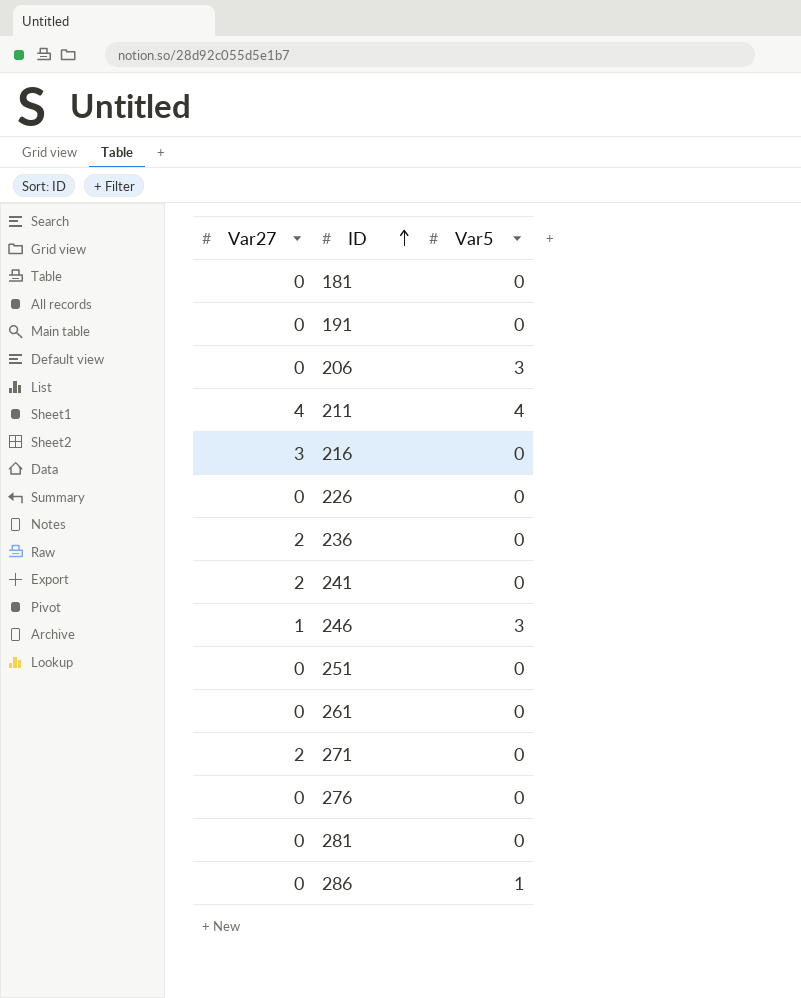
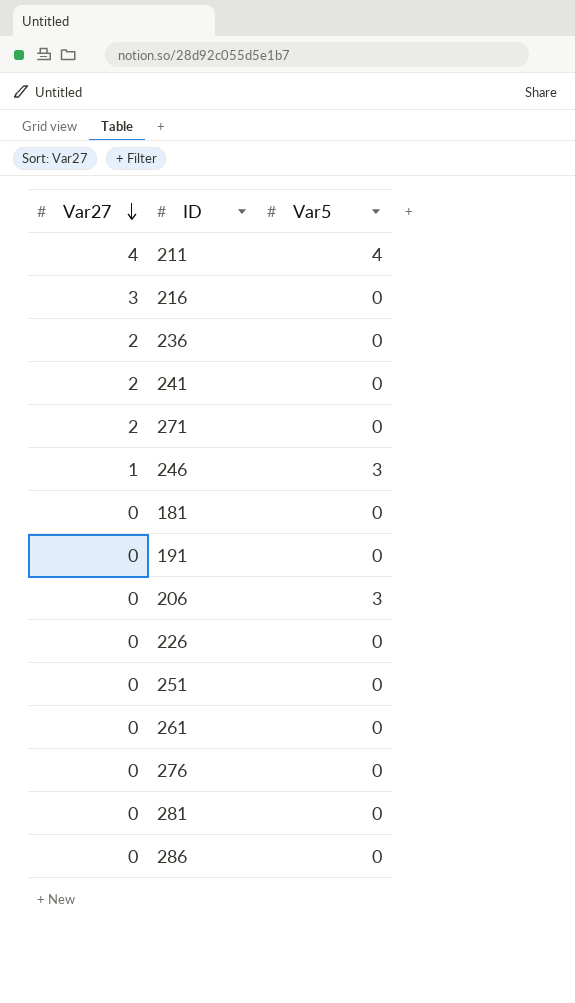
row order: ID ascending -> Var27 descending
286 | Var5: 1 -> 0

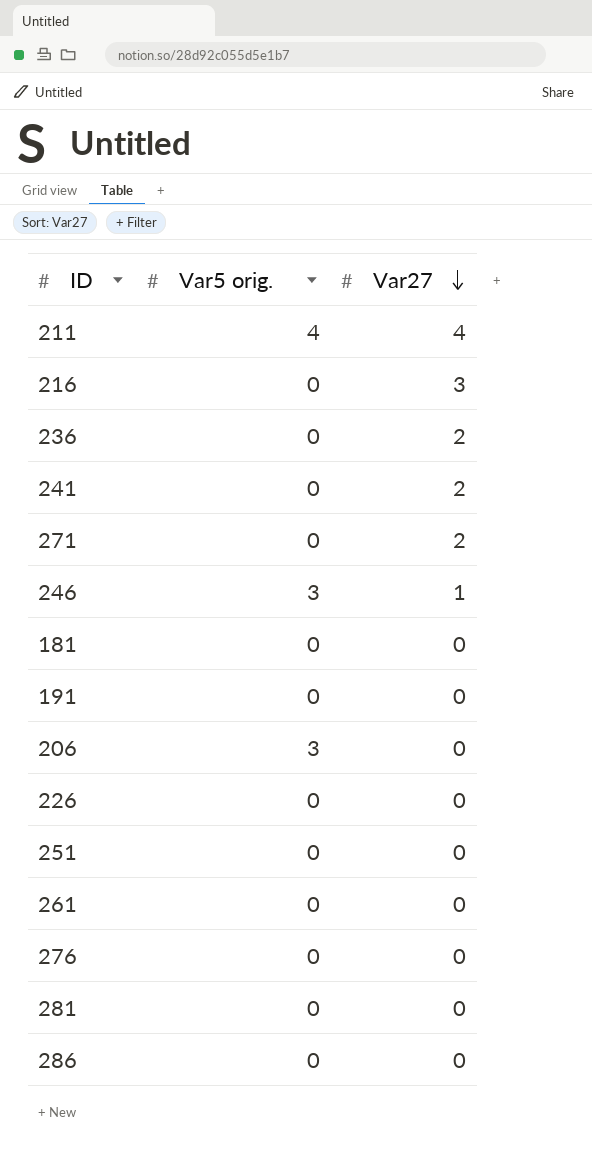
column name: Var5 -> Var5 orig.
column Var27 | position: 1 -> 3

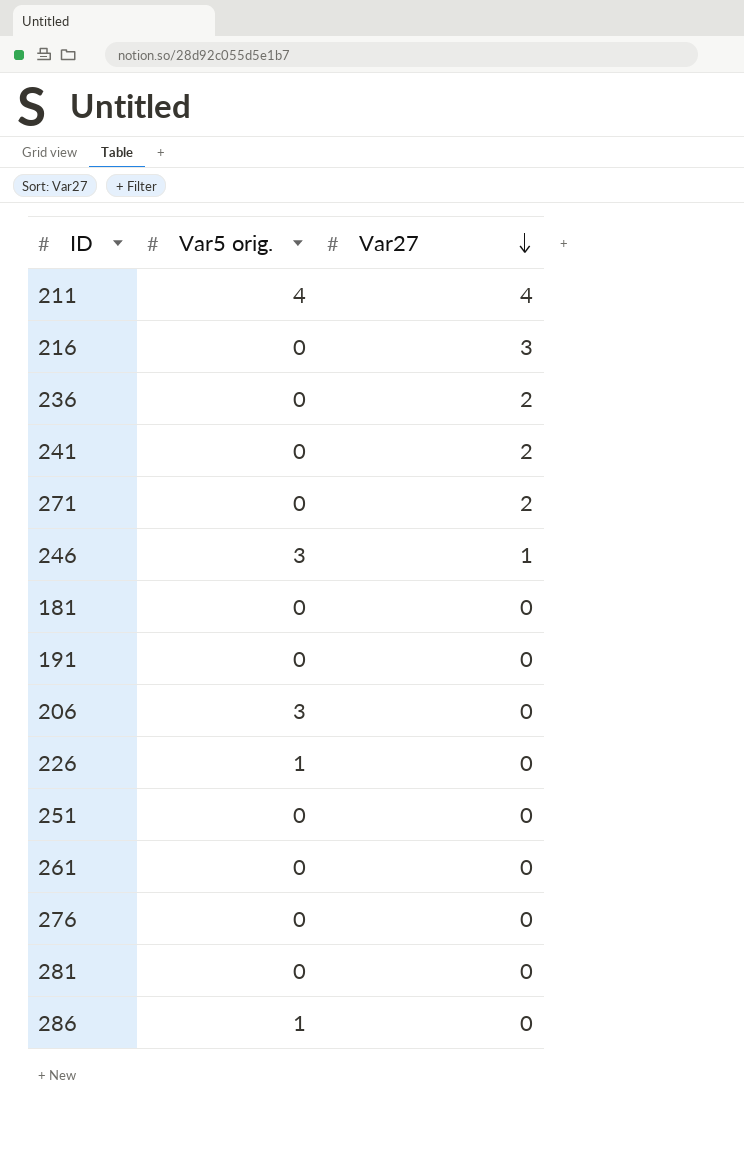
226 | Var5 orig.: 0 -> 1
286 | Var5 orig.: 0 -> 1

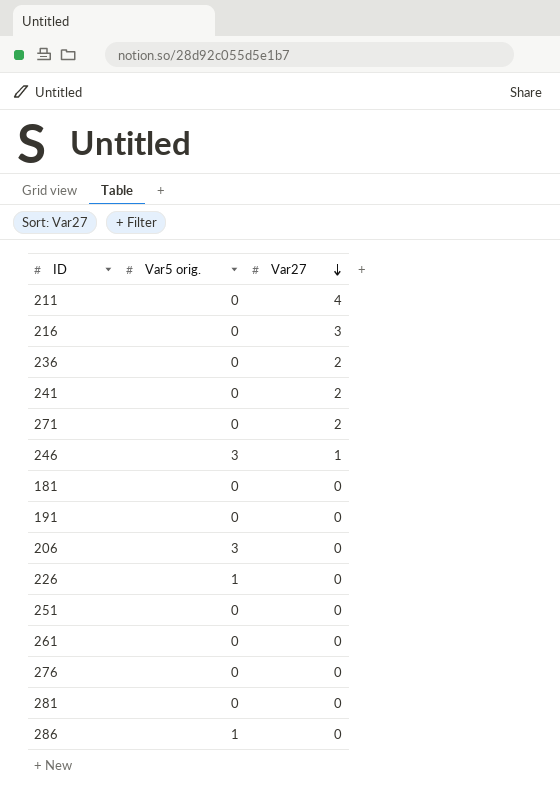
211 | Var5 orig.: 4 -> 0

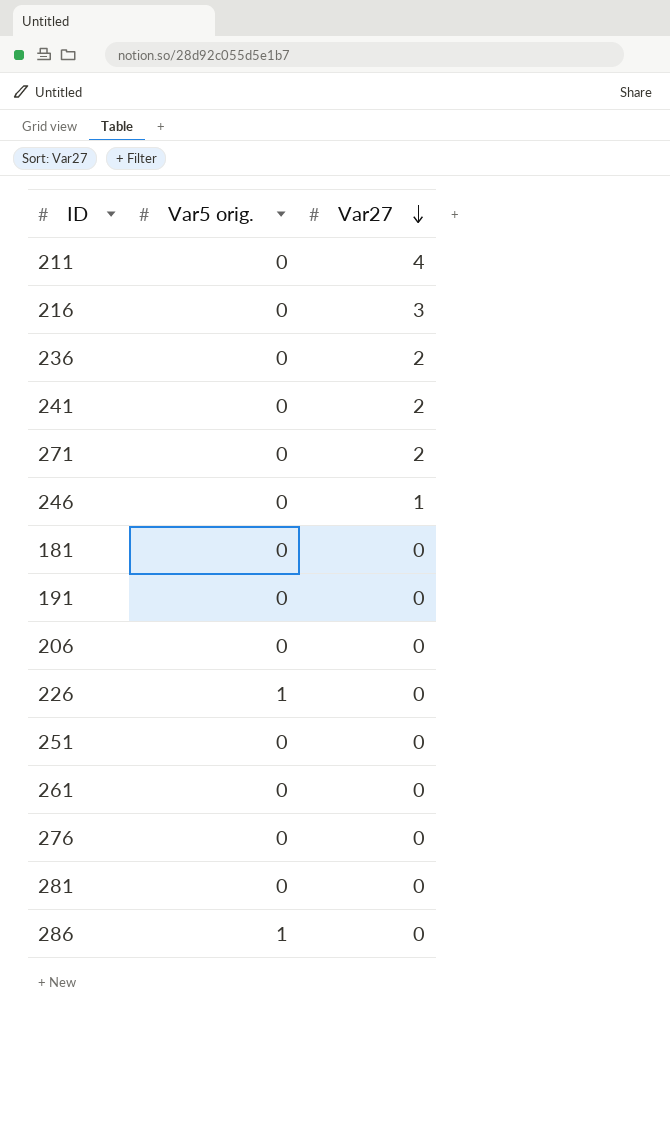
246 | Var5 orig.: 3 -> 0
206 | Var5 orig.: 3 -> 0

